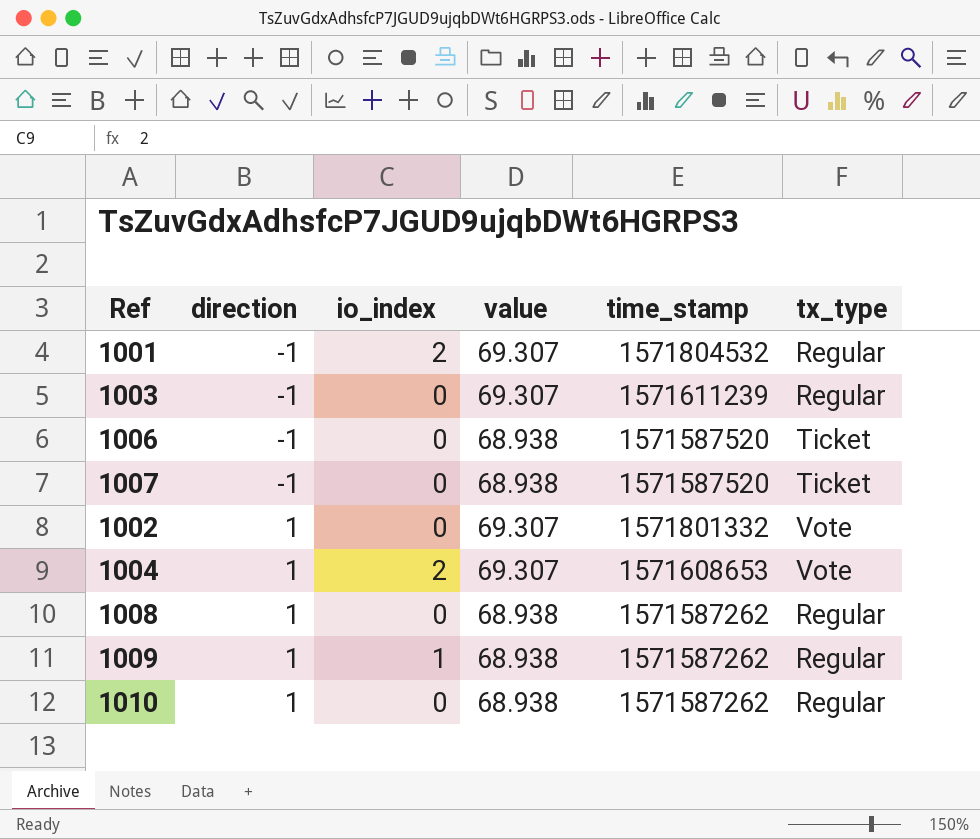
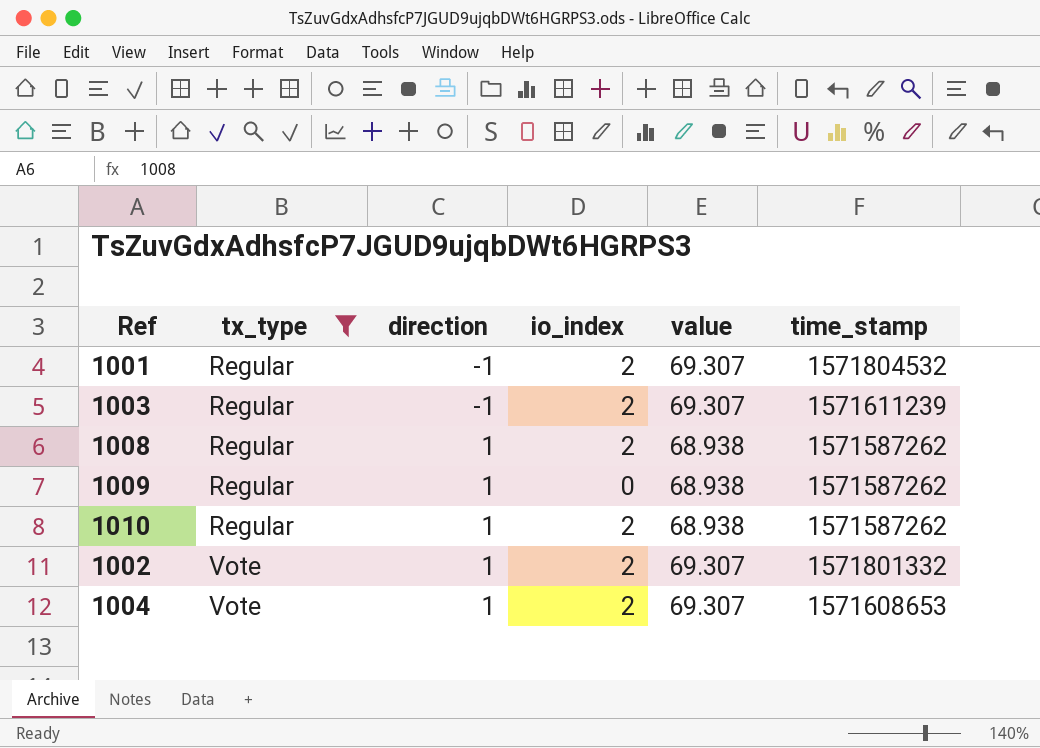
filter: none -> tx_type != Ticket
row order: direction ascending -> tx_type ascending
column tx_type | position: 6 -> 2
1003 | io_index: 0 -> 2
1008 | io_index: 0 -> 2
1009 | io_index: 1 -> 0
1010 | io_index: 0 -> 2
1002 | io_index: 0 -> 2

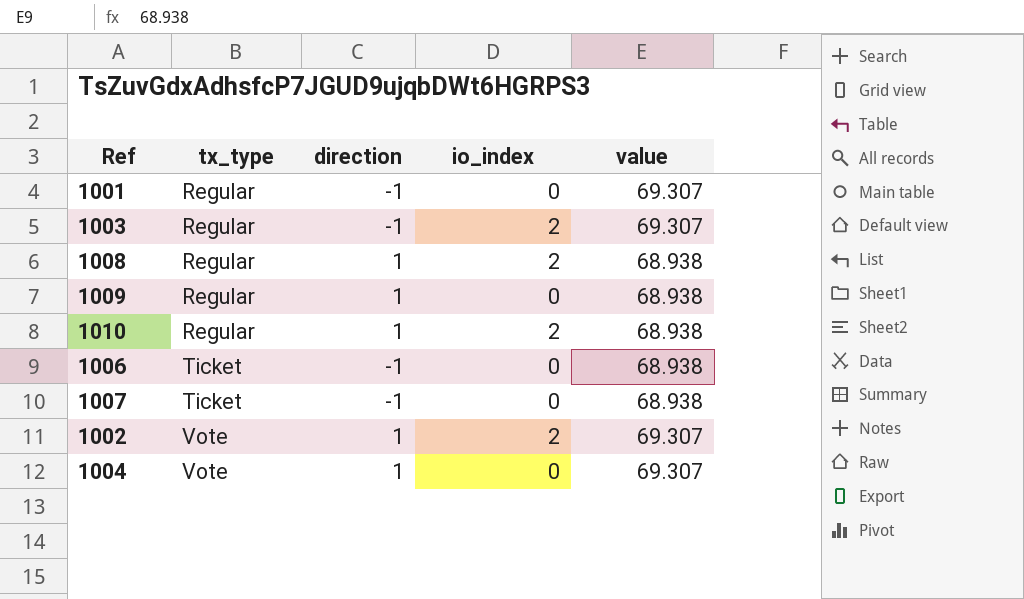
filter: tx_type != Ticket -> none
column time_stamp | position: 6 -> none
1001 | io_index: 2 -> 0
1004 | io_index: 2 -> 0

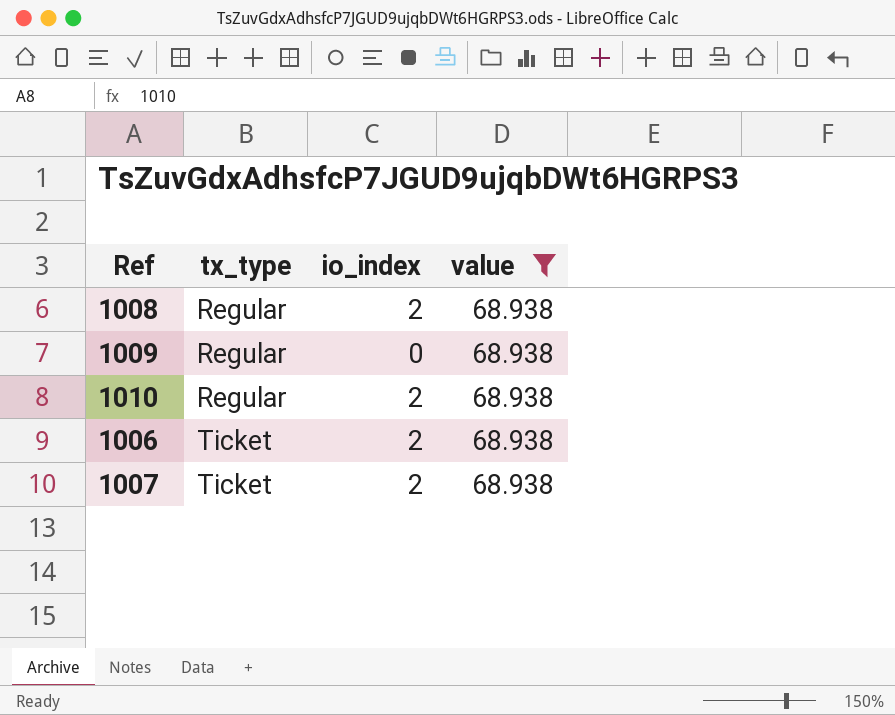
filter: none -> value = 68.938
column direction | position: 3 -> none
1006 | io_index: 0 -> 2
1007 | io_index: 0 -> 2

